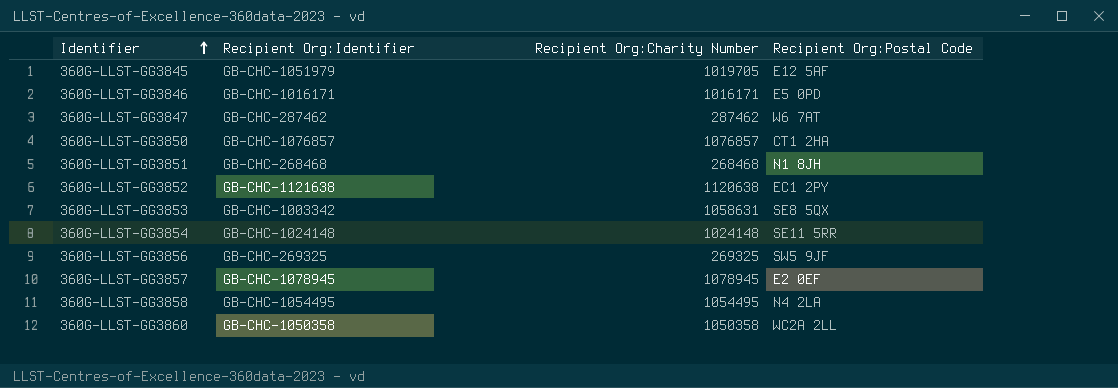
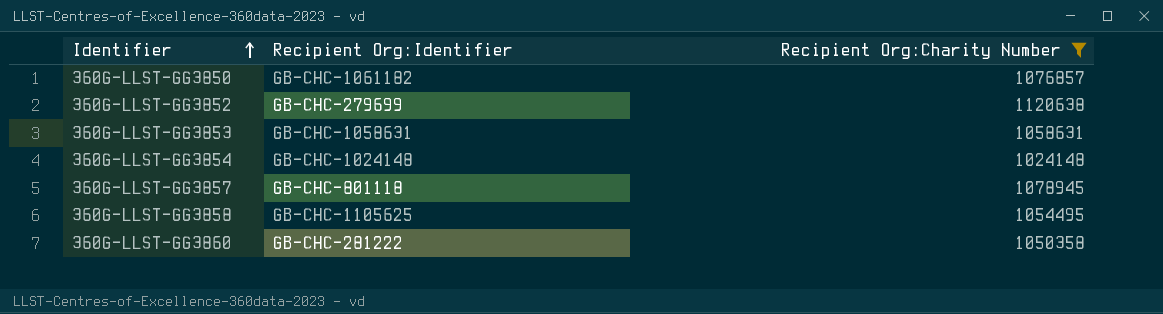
filter: none -> Recipient Org:Charity Number >= 1024148
column Recipient Org:Postal Code | position: 4 -> none
360G-LLST-GG3850 | Recipient Org:Identifier: GB-CHC-1076857 -> GB-CHC-1061182
360G-LLST-GG3852 | Recipient Org:Identifier: GB-CHC-1121638 -> GB-CHC-279699
360G-LLST-GG3853 | Recipient Org:Identifier: GB-CHC-1003342 -> GB-CHC-1058631
360G-LLST-GG3857 | Recipient Org:Identifier: GB-CHC-1078945 -> GB-CHC-801118
360G-LLST-GG3858 | Recipient Org:Identifier: GB-CHC-1054495 -> GB-CHC-1105625
360G-LLST-GG3860 | Recipient Org:Identifier: GB-CHC-1050358 -> GB-CHC-281222

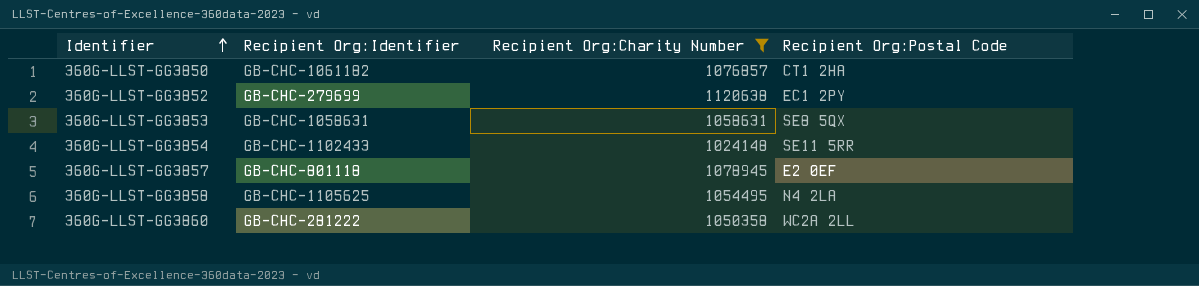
column Recipient Org:Postal Code | position: none -> 4
360G-LLST-GG3854 | Recipient Org:Identifier: GB-CHC-1024148 -> GB-CHC-1102433

